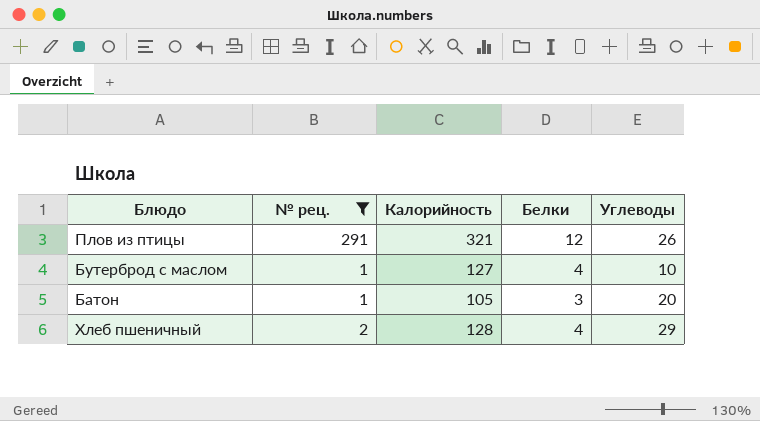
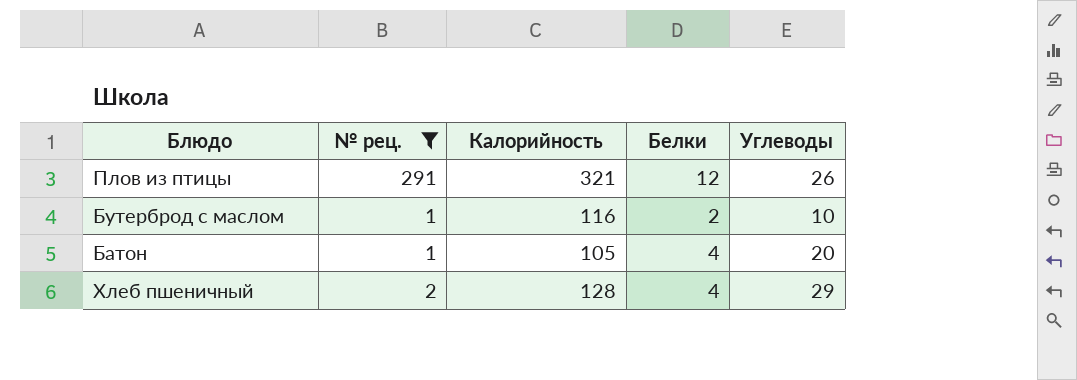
Бутерброд с маслом | Калорийность: 127 -> 116
Бутерброд с маслом | Белки: 4 -> 2
Батон | Белки: 3 -> 4

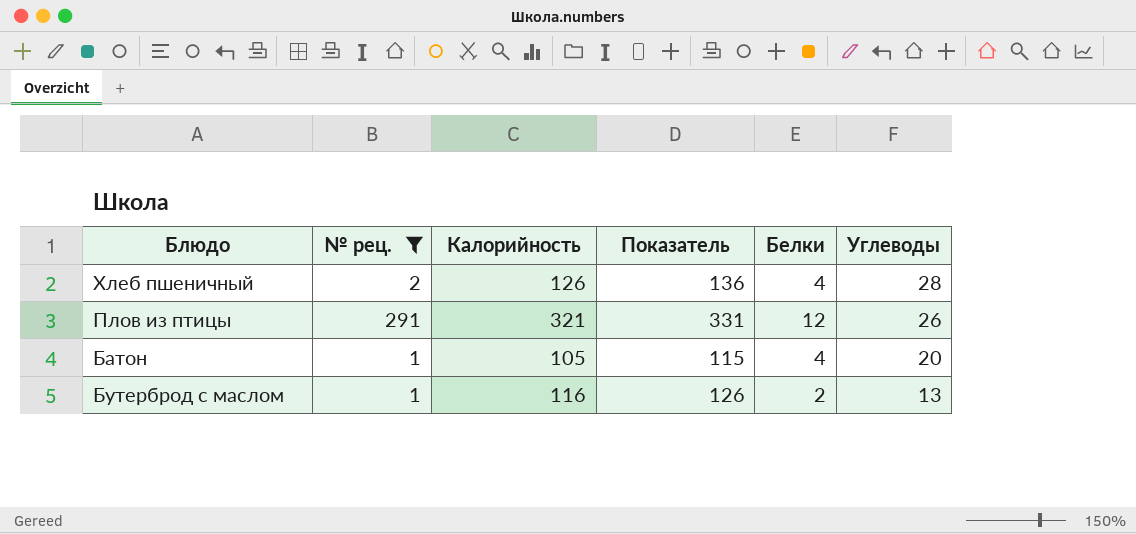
row order: none -> Углеводы descending
column Показатель | formula: none -> [Калорийность] + 10
Хлеб пшеничный | Калорийность: 128 -> 126
Хлеб пшеничный | Углеводы: 29 -> 28
Бутерброд с маслом | Углеводы: 10 -> 13

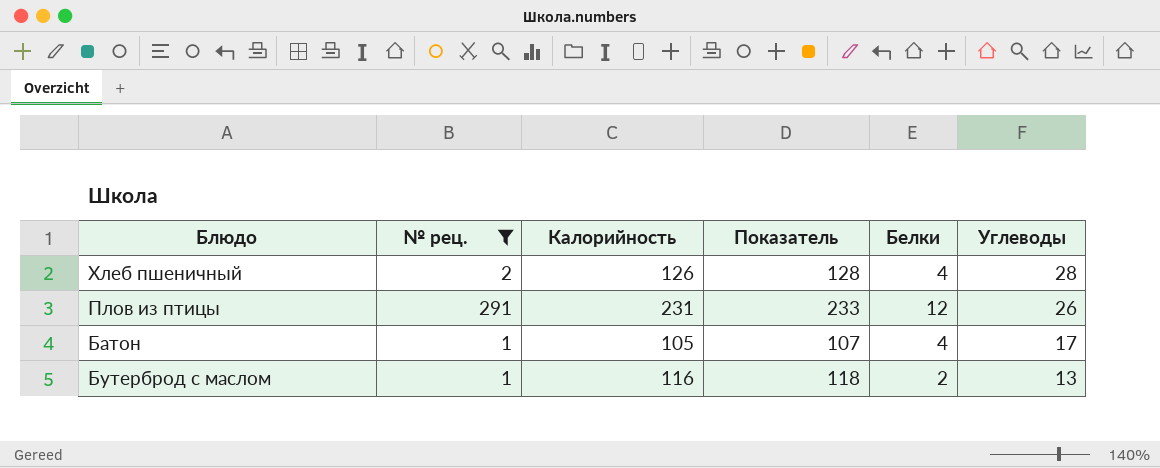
column Показатель | formula: [Калорийность] + 10 -> [Калорийность] + 2
Плов из птицы | Калорийность: 321 -> 231
Батон | Углеводы: 20 -> 17

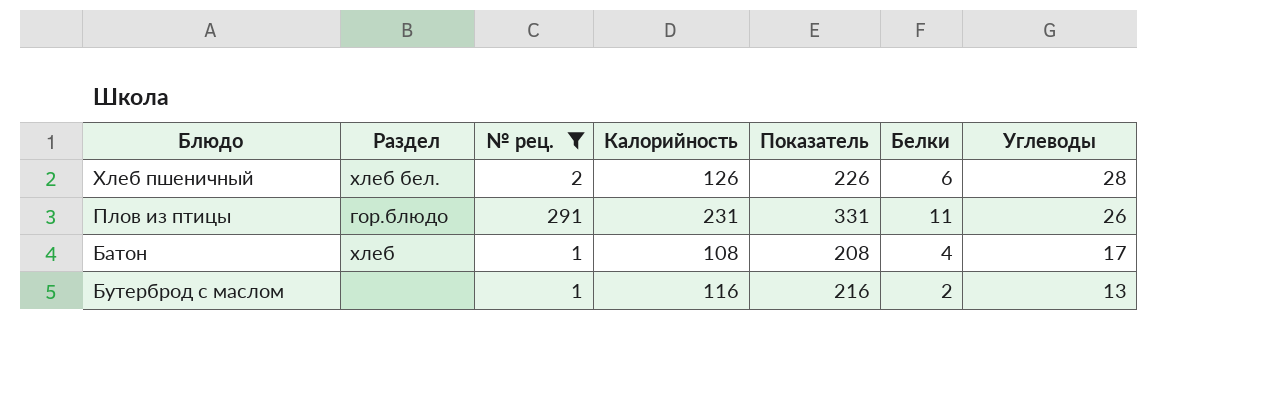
column Раздел | position: none -> 2
column Показатель | formula: [Калорийность] + 2 -> [Калорийность] + 100
Хлеб пшеничный | Белки: 4 -> 6
Плов из птицы | Белки: 12 -> 11
Батон | Калорийность: 105 -> 108

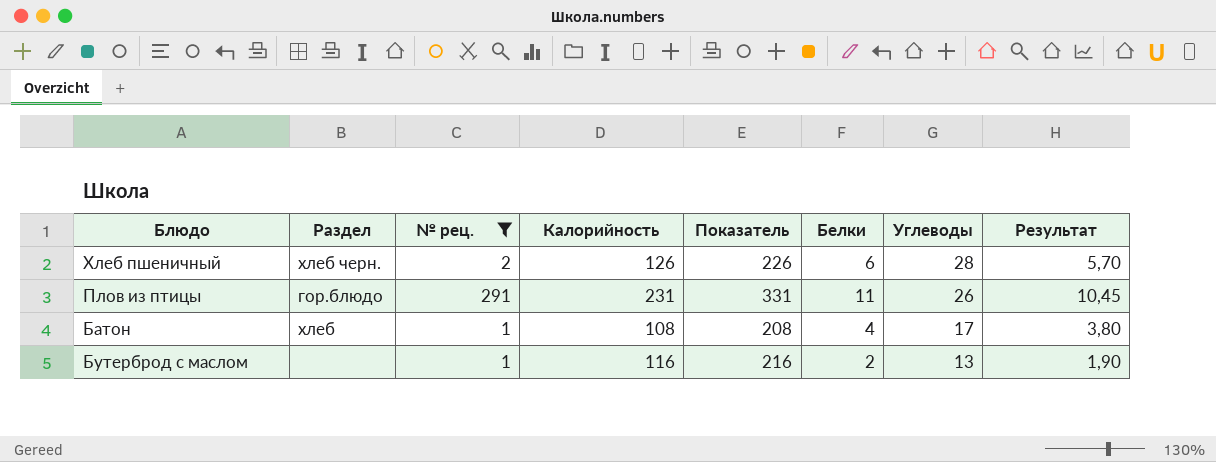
column Результат | formula: none -> [Белки] * 0,95
Хлеб пшеничный | Раздел: хлеб бел. -> хлеб черн.

